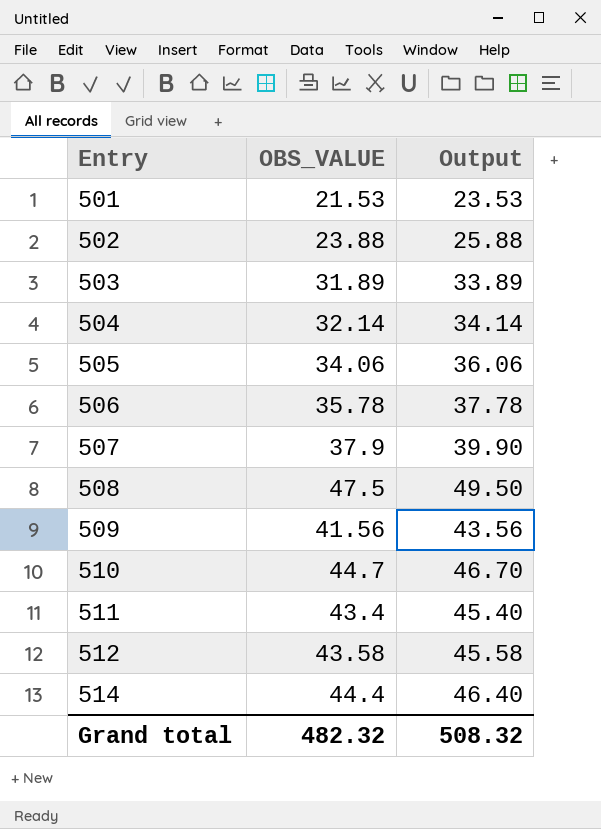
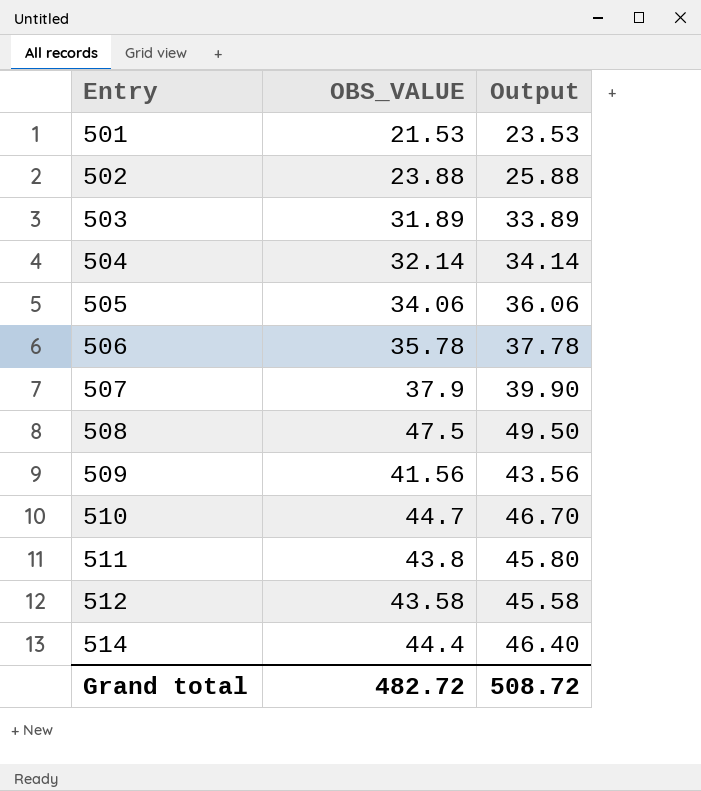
511 | OBS_VALUE: 43.4 -> 43.8
511 | Output: 45.40 -> 45.80
Grand total | OBS_VALUE: 482.32 -> 482.72
Grand total | Output: 508.32 -> 508.72

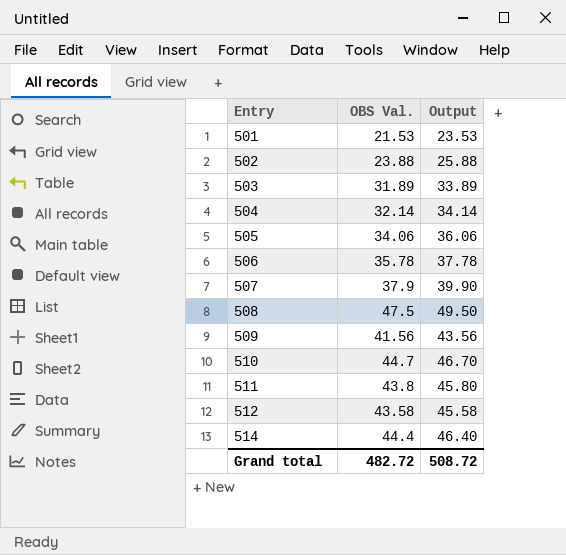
column name: OBS_VALUE -> OBS Val.

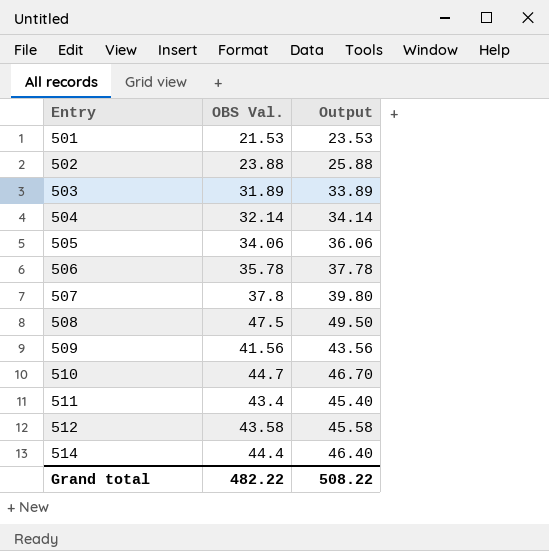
507 | OBS Val.: 37.9 -> 37.8
507 | Output: 39.90 -> 39.80
511 | OBS Val.: 43.8 -> 43.4
511 | Output: 45.80 -> 45.40
Grand total | OBS Val.: 482.72 -> 482.22
Grand total | Output: 508.72 -> 508.22

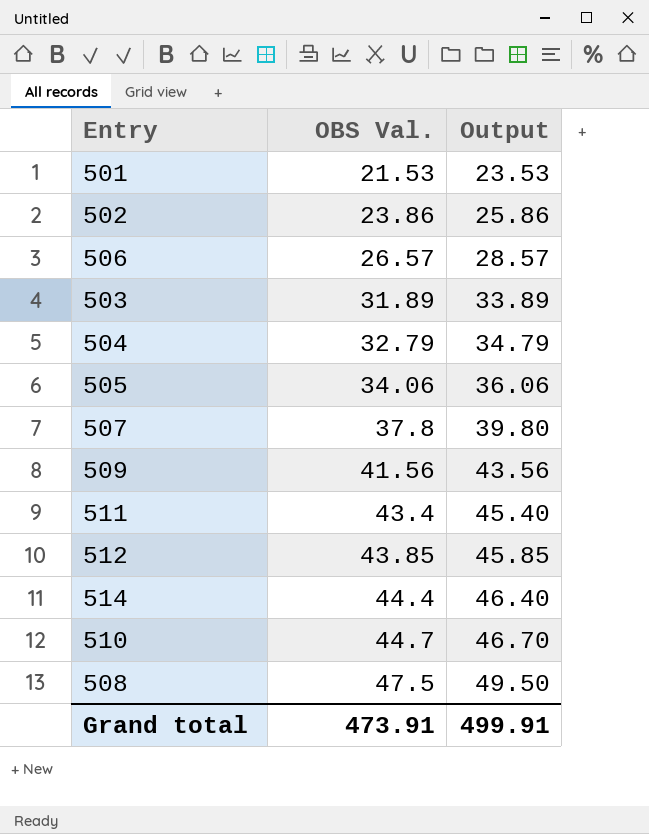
row order: Entry ascending -> OBS Val. ascending
502 | OBS Val.: 23.88 -> 23.86
502 | Output: 25.88 -> 25.86
506 | OBS Val.: 35.78 -> 26.57
506 | Output: 37.78 -> 28.57
504 | OBS Val.: 32.14 -> 32.79
504 | Output: 34.14 -> 34.79
512 | OBS Val.: 43.58 -> 43.85
512 | Output: 45.58 -> 45.85
Grand total | OBS Val.: 482.22 -> 473.91
Grand total | Output: 508.22 -> 499.91

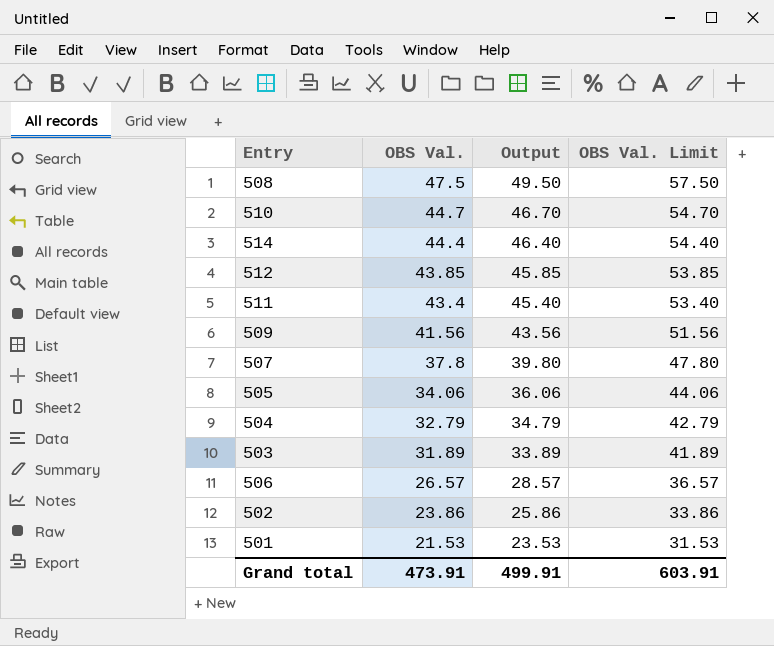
row order: OBS Val. ascending -> OBS Val. descending
column OBS Val. Limit | formula: none -> [OBS Val.] + 10

